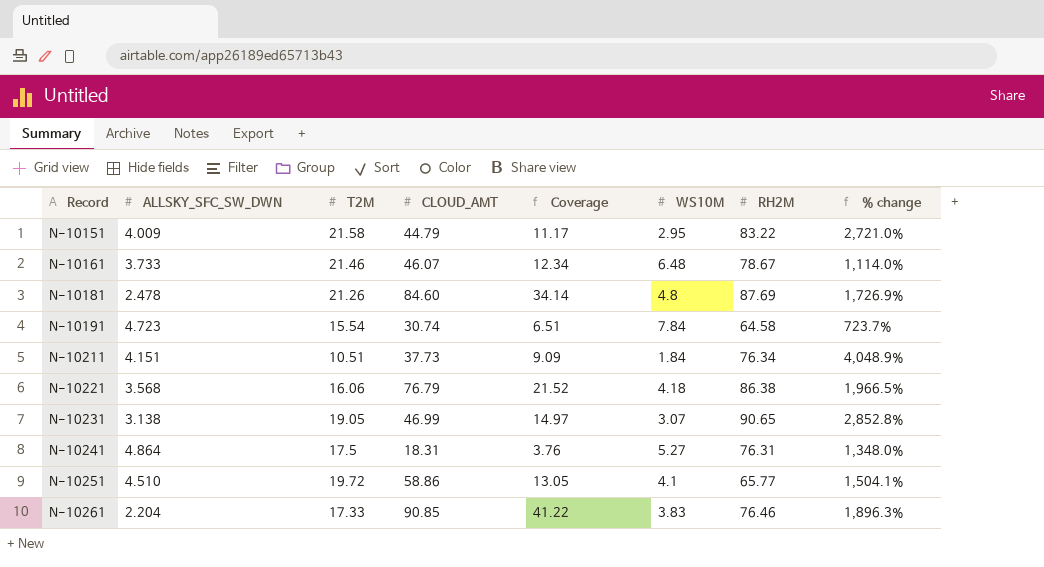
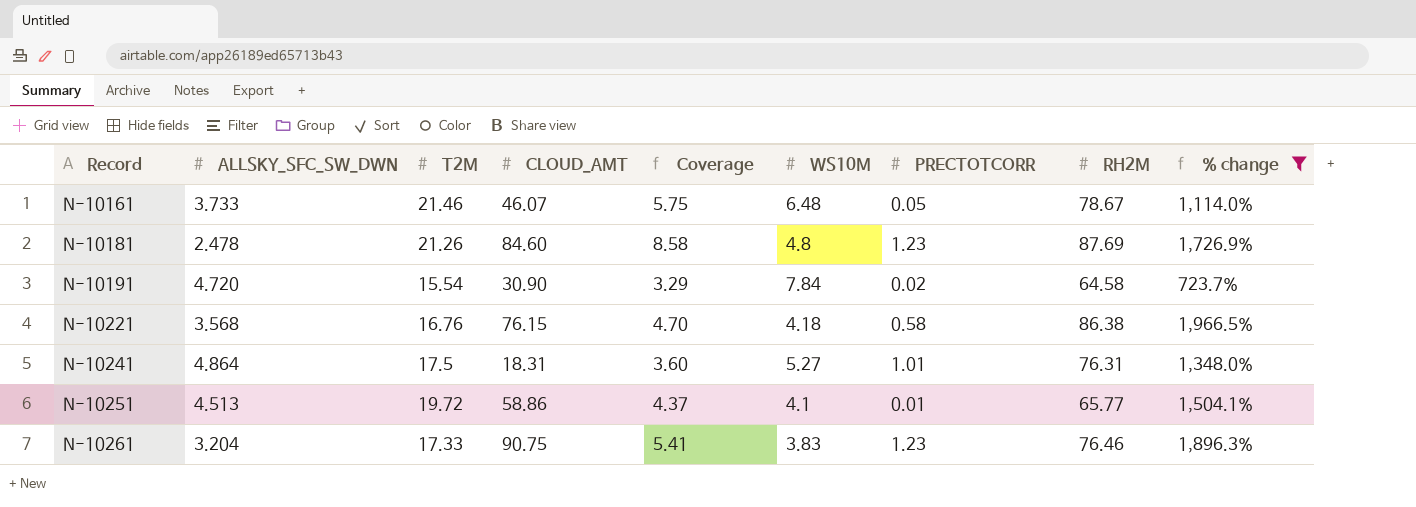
filter: none -> % change <= 1,966.5%
column Coverage | formula: [CLOUD_AMT] / [ALLSKY_SFC_SW_DWN] -> [T2M] / [ALLSKY_SFC_SW_DWN]
column PRECTOTCORR | position: none -> 7
N-10191 | ALLSKY_SFC_SW_DWN: 4.723 -> 4.720
N-10191 | CLOUD_AMT: 30.74 -> 30.90
N-10221 | T2M: 16.06 -> 16.76
N-10221 | CLOUD_AMT: 76.79 -> 76.15
N-10251 | ALLSKY_SFC_SW_DWN: 4.510 -> 4.513
N-10261 | ALLSKY_SFC_SW_DWN: 2.204 -> 3.204
N-10261 | CLOUD_AMT: 90.85 -> 90.75

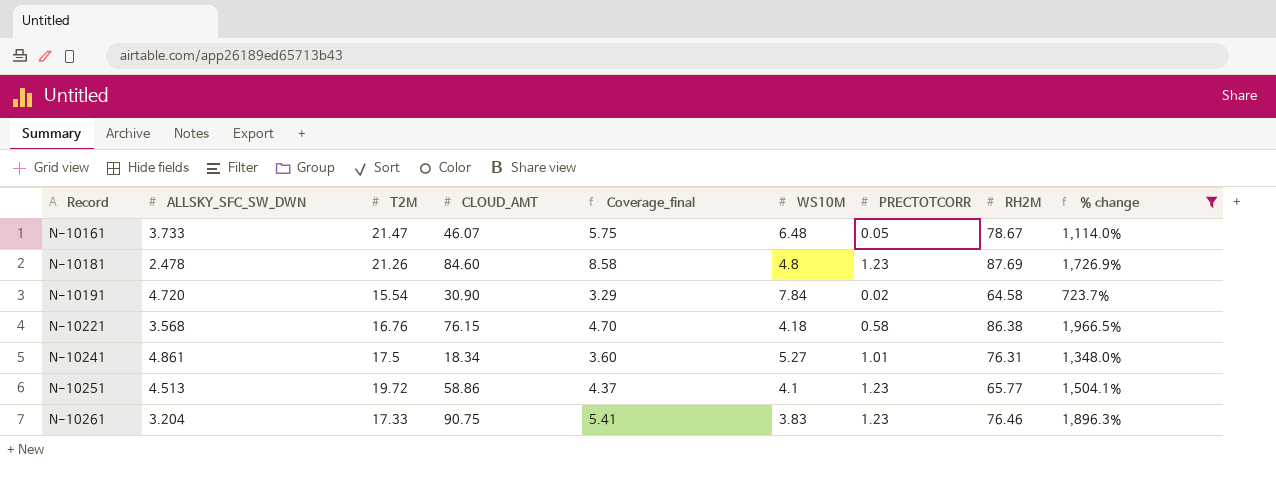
column name: Coverage -> Coverage_final
N-10161 | T2M: 21.46 -> 21.47
N-10241 | ALLSKY_SFC_SW_DWN: 4.864 -> 4.861
N-10241 | CLOUD_AMT: 18.31 -> 18.34
N-10251 | PRECTOTCORR: 0.01 -> 1.23

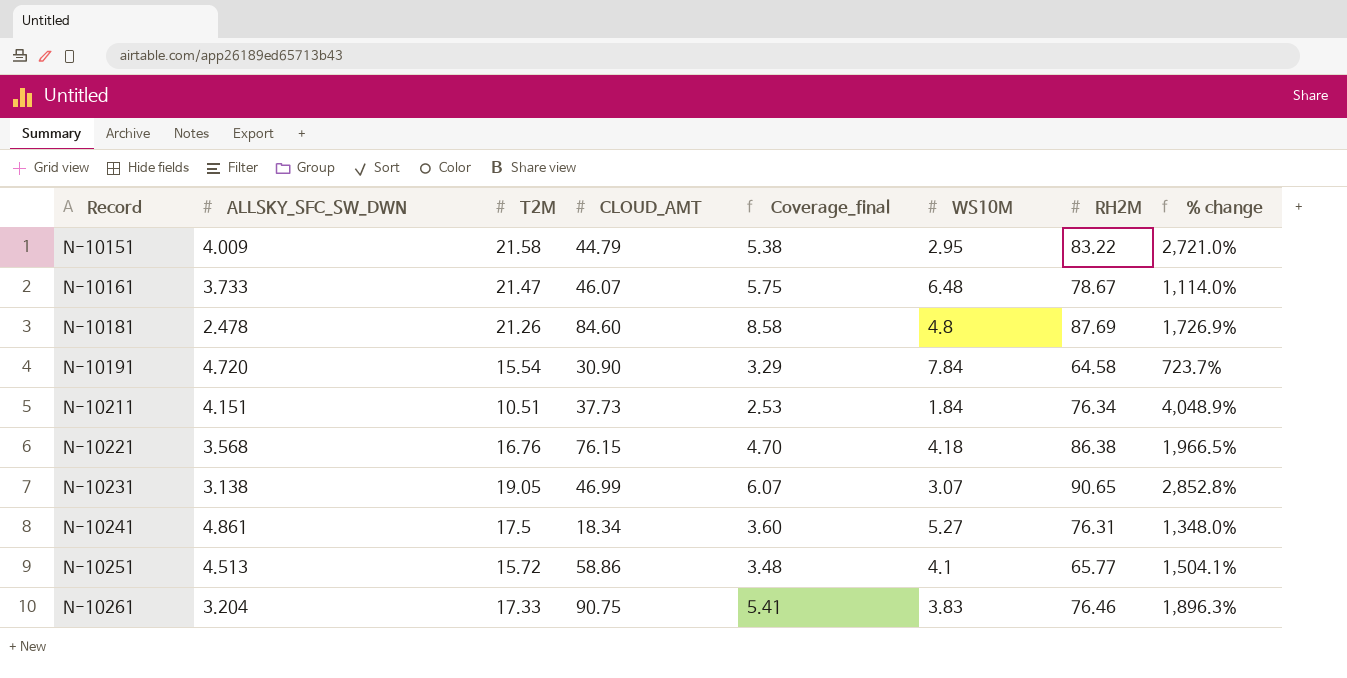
filter: % change <= 1,966.5% -> none
column PRECTOTCORR | position: 7 -> none
N-10251 | T2M: 19.72 -> 15.72
N-10251 | Coverage_final: 4.37 -> 3.48

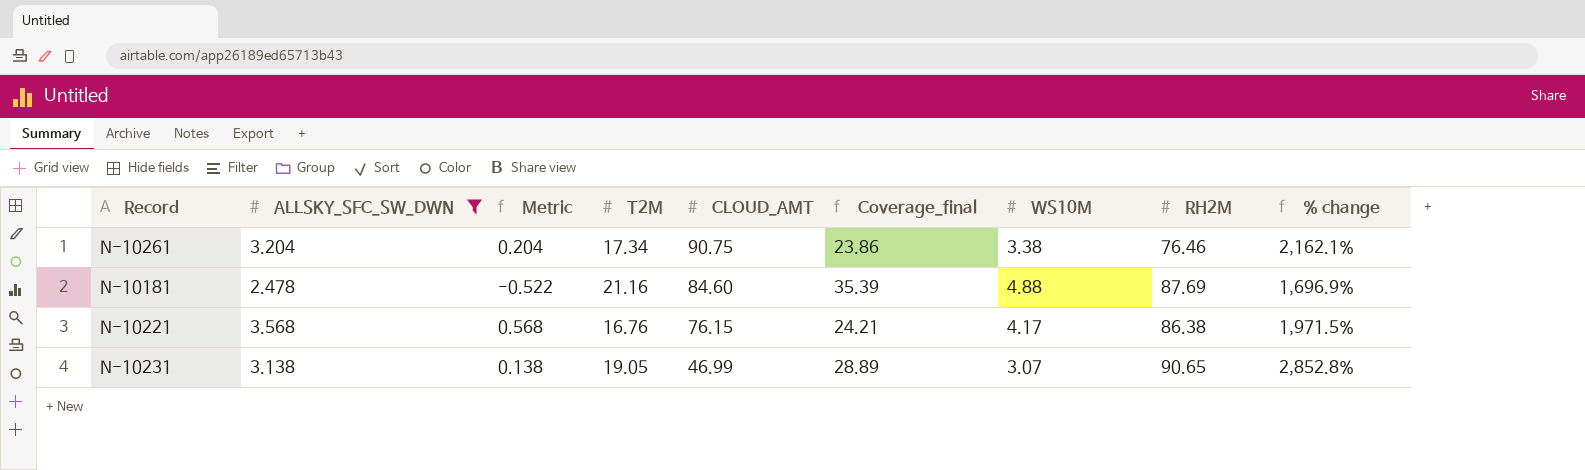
filter: none -> ALLSKY_SFC_SW_DWN <= 3.568
row order: Record ascending -> CLOUD_AMT descending
column Metric | formula: none -> [ALLSKY_SFC_SW_DWN] - 3
column Coverage_final | formula: [T2M] / [ALLSKY_SFC_SW_DWN] -> [RH2M] / [ALLSKY_SFC_SW_DWN]
N-10261 | T2M: 17.33 -> 17.34
N-10261 | WS10M: 3.83 -> 3.38
N-10261 | % change: 1,896.3% -> 2,162.1%
N-10181 | T2M: 21.26 -> 21.16
N-10181 | WS10M: 4.8 -> 4.88
N-10181 | % change: 1,726.9% -> 1,696.9%
N-10221 | WS10M: 4.18 -> 4.17
N-10221 | % change: 1,966.5% -> 1,971.5%

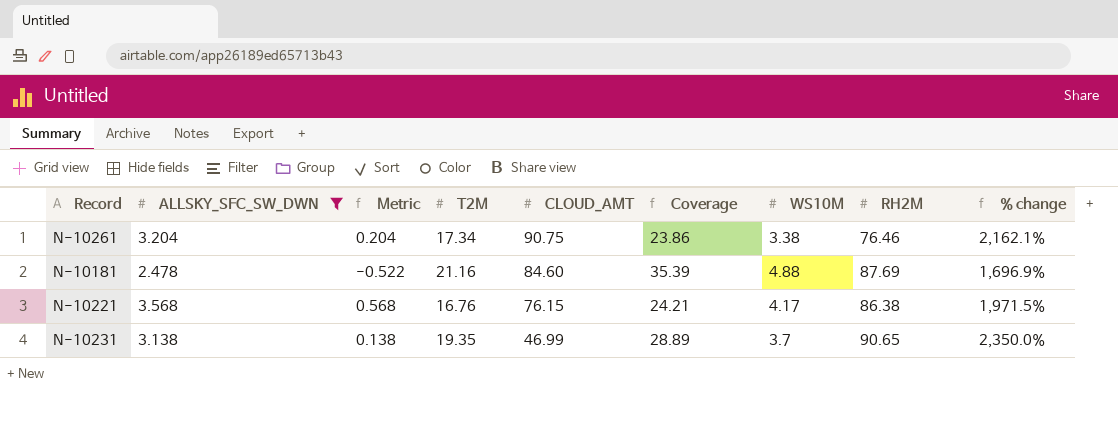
column name: Coverage_final -> Coverage
N-10231 | T2M: 19.05 -> 19.35
N-10231 | WS10M: 3.07 -> 3.7
N-10231 | % change: 2,852.8% -> 2,350.0%

